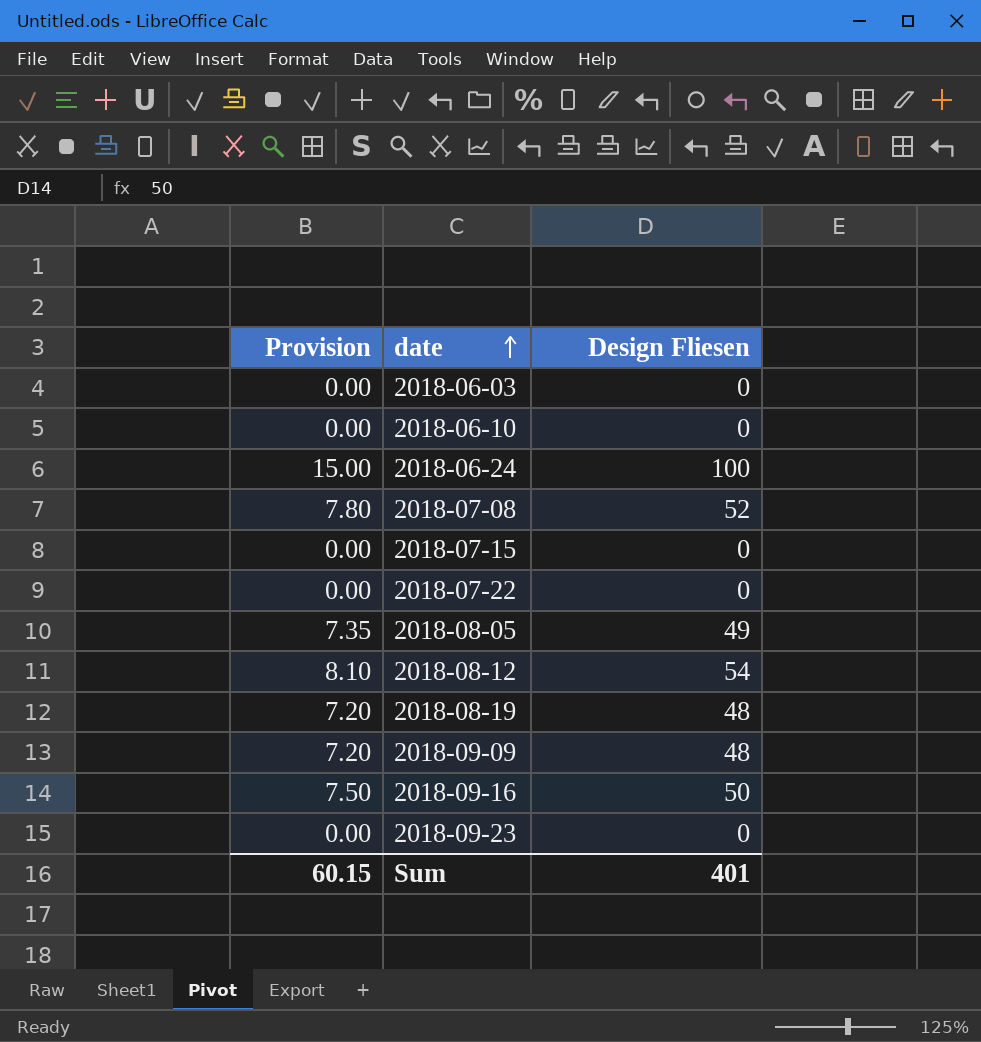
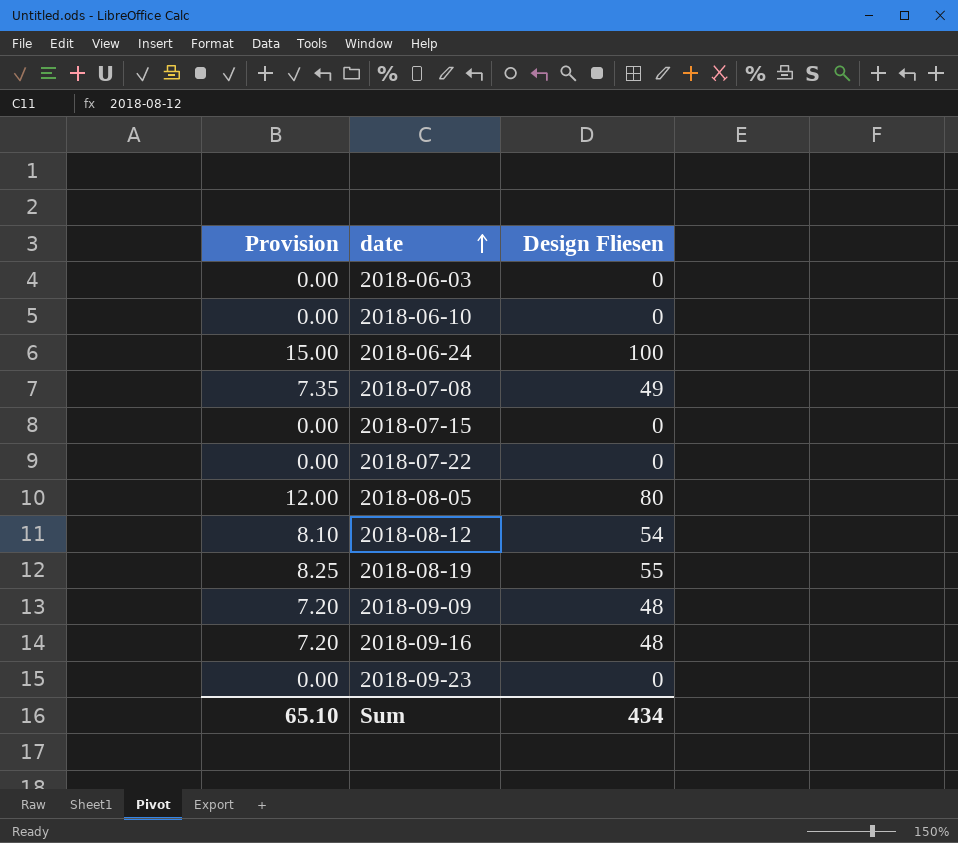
2018-07-08 | Provision: 7.80 -> 7.35
2018-07-08 | Design Fliesen: 52 -> 49
2018-08-05 | Provision: 7.35 -> 12.00
2018-08-05 | Design Fliesen: 49 -> 80
2018-08-19 | Provision: 7.20 -> 8.25
2018-08-19 | Design Fliesen: 48 -> 55
2018-09-16 | Provision: 7.50 -> 7.20
2018-09-16 | Design Fliesen: 50 -> 48
Sum | Provision: 60.15 -> 65.10
Sum | Design Fliesen: 401 -> 434

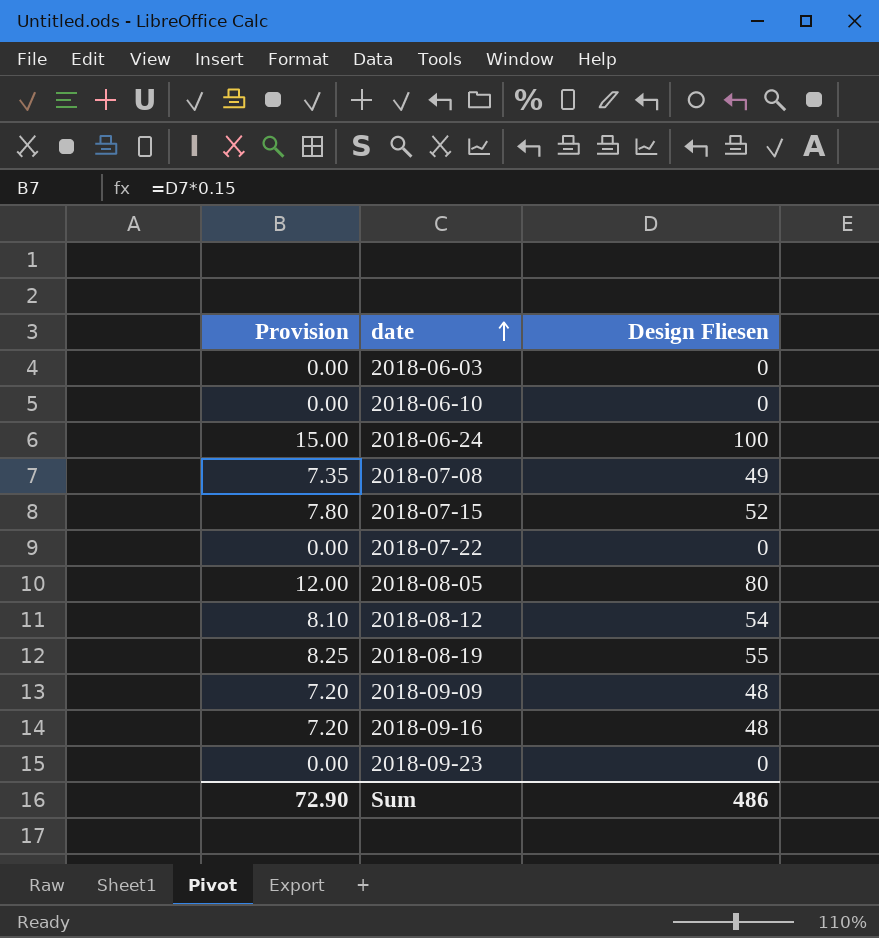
2018-07-15 | Provision: 0.00 -> 7.80
2018-07-15 | Design Fliesen: 0 -> 52
Sum | Provision: 65.10 -> 72.90
Sum | Design Fliesen: 434 -> 486

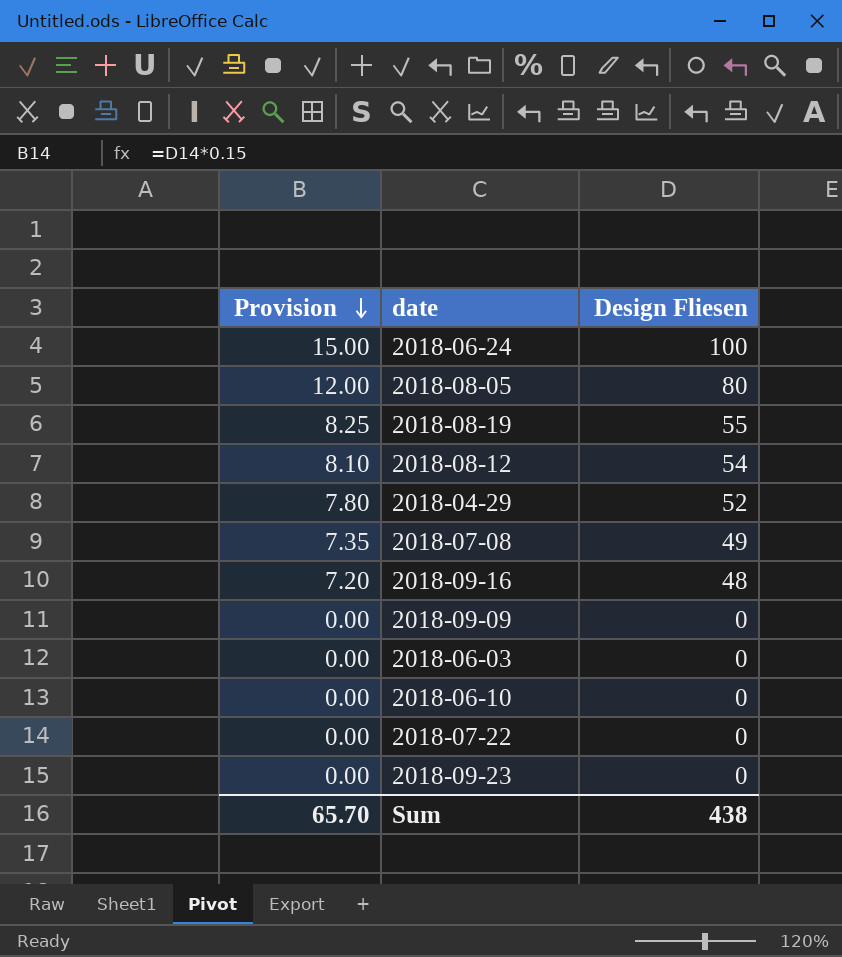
row order: date ascending -> Provision descending
row 2018-07-15: 7.80 | 52 -> none
row 2018-04-29: none -> 7.80 | 52
2018-09-09 | Provision: 7.20 -> 0.00
2018-09-09 | Design Fliesen: 48 -> 0
Sum | Provision: 72.90 -> 65.70
Sum | Design Fliesen: 486 -> 438

